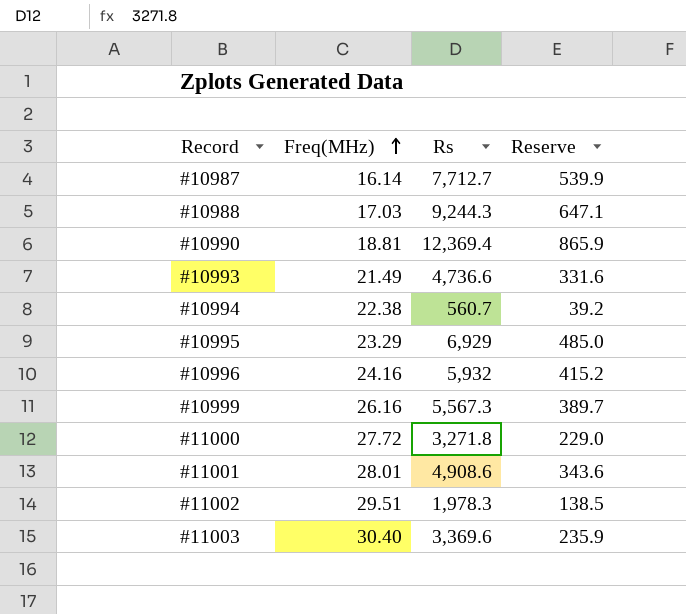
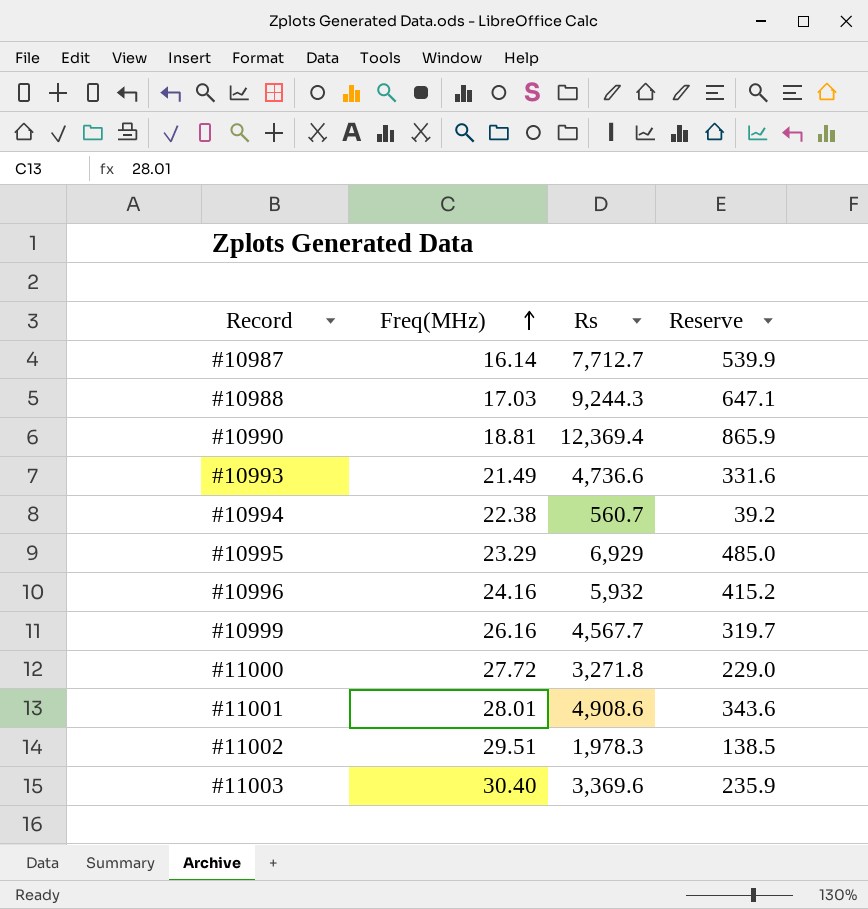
#10999 | Rs: 5,567.3 -> 4,567.7
#10999 | Reserve: 389.7 -> 319.7

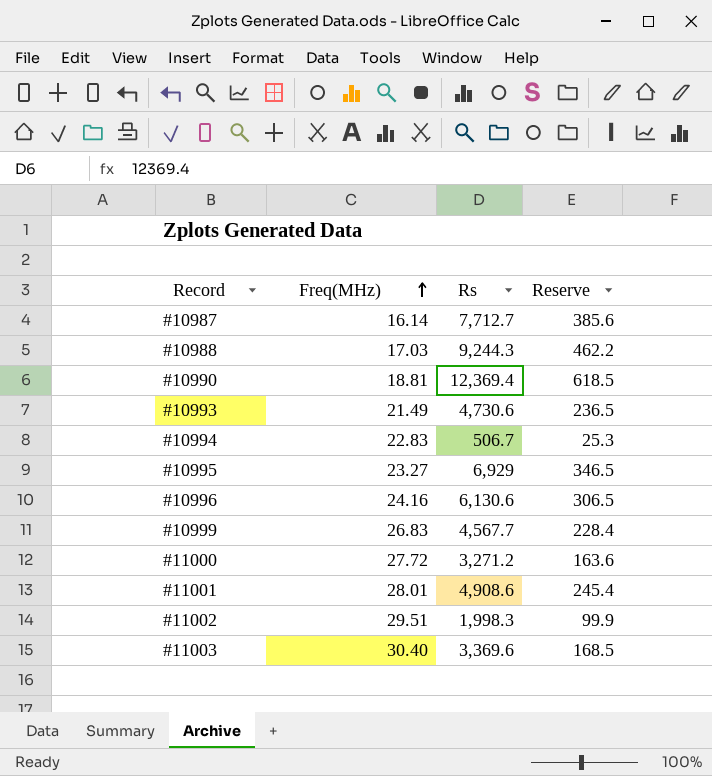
column Reserve | formula: [Rs] * 0.07 -> [Rs] * 0.05
#10993 | Rs: 4,736.6 -> 4,730.6
#10994 | Freq(MHz): 22.38 -> 22.83
#10994 | Rs: 560.7 -> 506.7
#10995 | Freq(MHz): 23.29 -> 23.27
#10996 | Rs: 5,932 -> 6,130.6
#10999 | Freq(MHz): 26.16 -> 26.83
#11000 | Rs: 3,271.8 -> 3,271.2
#11002 | Rs: 1,978.3 -> 1,998.3

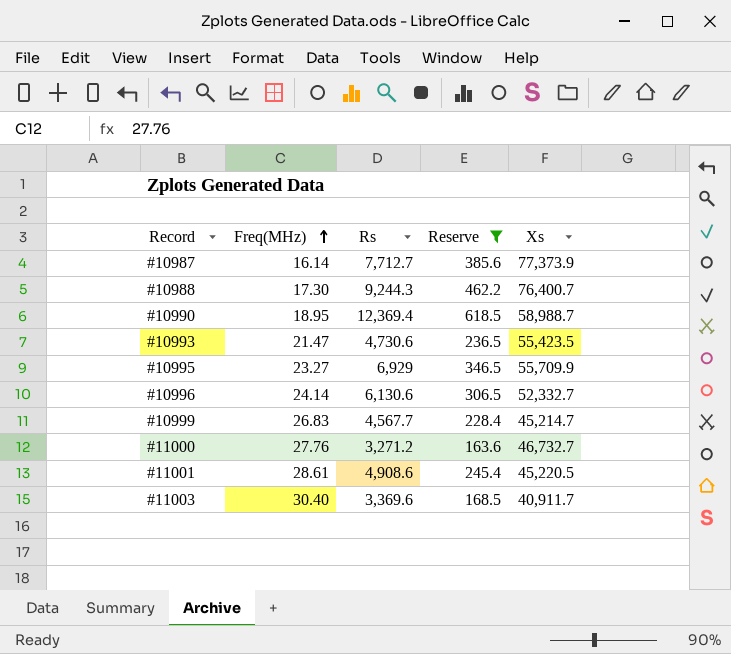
filter: none -> Reserve >= 163.6
column Xs | position: none -> 5
#10988 | Freq(MHz): 17.03 -> 17.30
#10990 | Freq(MHz): 18.81 -> 18.95
#10993 | Freq(MHz): 21.49 -> 21.47
#10996 | Freq(MHz): 24.16 -> 24.14
#11000 | Freq(MHz): 27.72 -> 27.76
#11001 | Freq(MHz): 28.01 -> 28.61

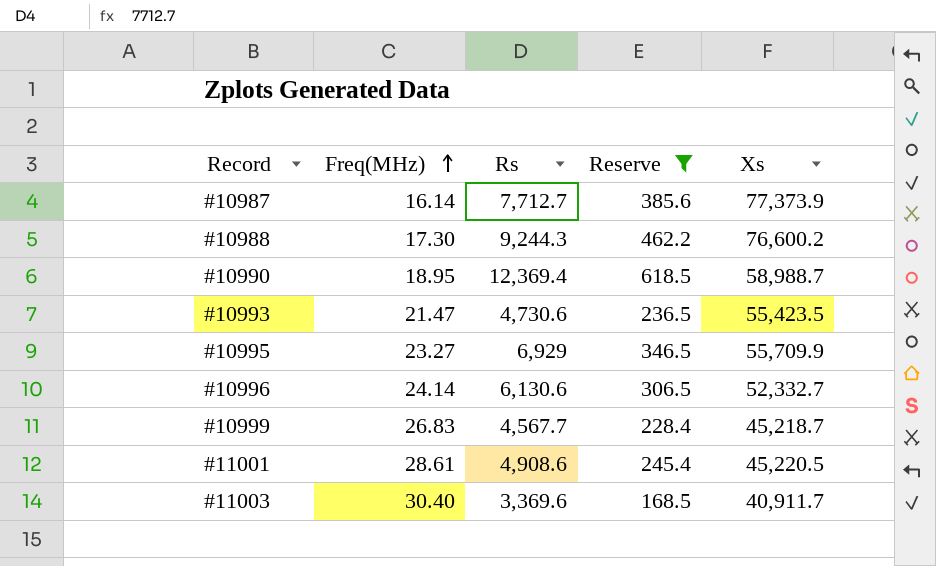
row #11000: 27.76 | 3,271.2 | 163.6 | 46,732.7 -> none
#10988 | Xs: 76,400.7 -> 76,600.2
#10999 | Xs: 45,214.7 -> 45,218.7

